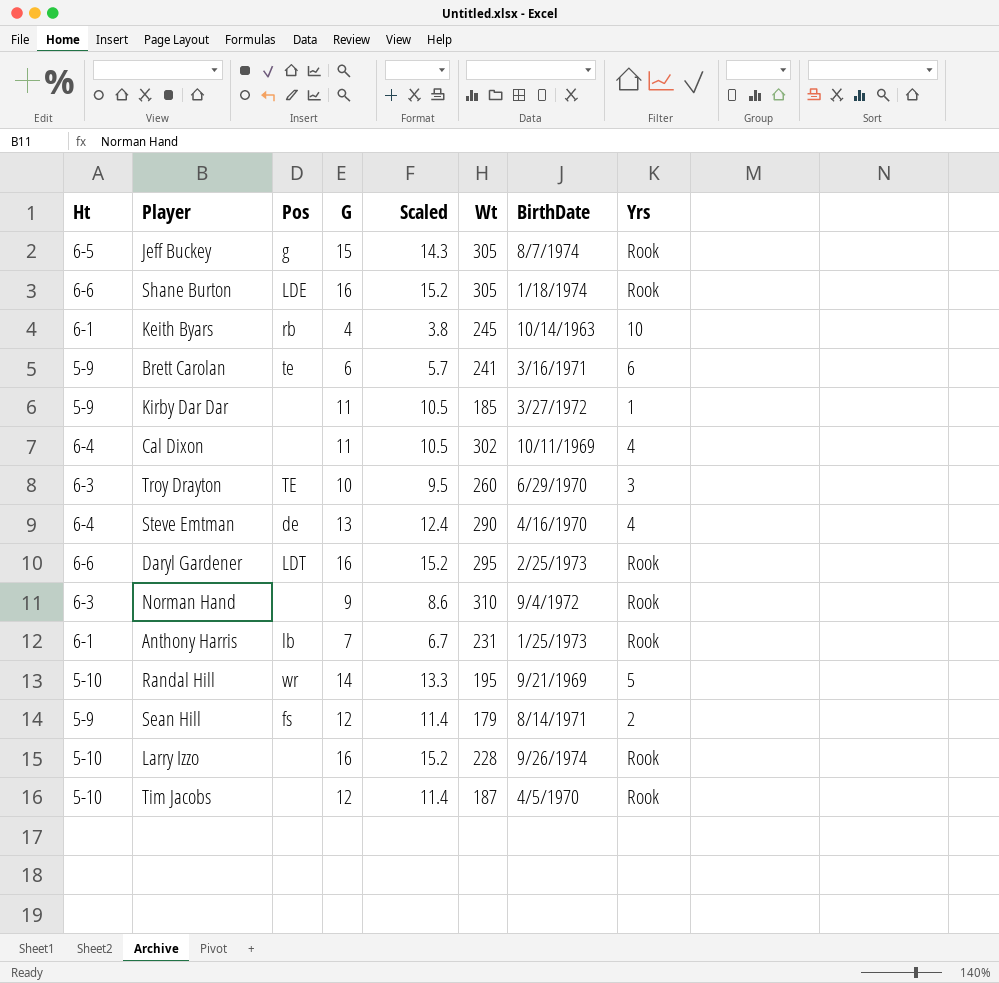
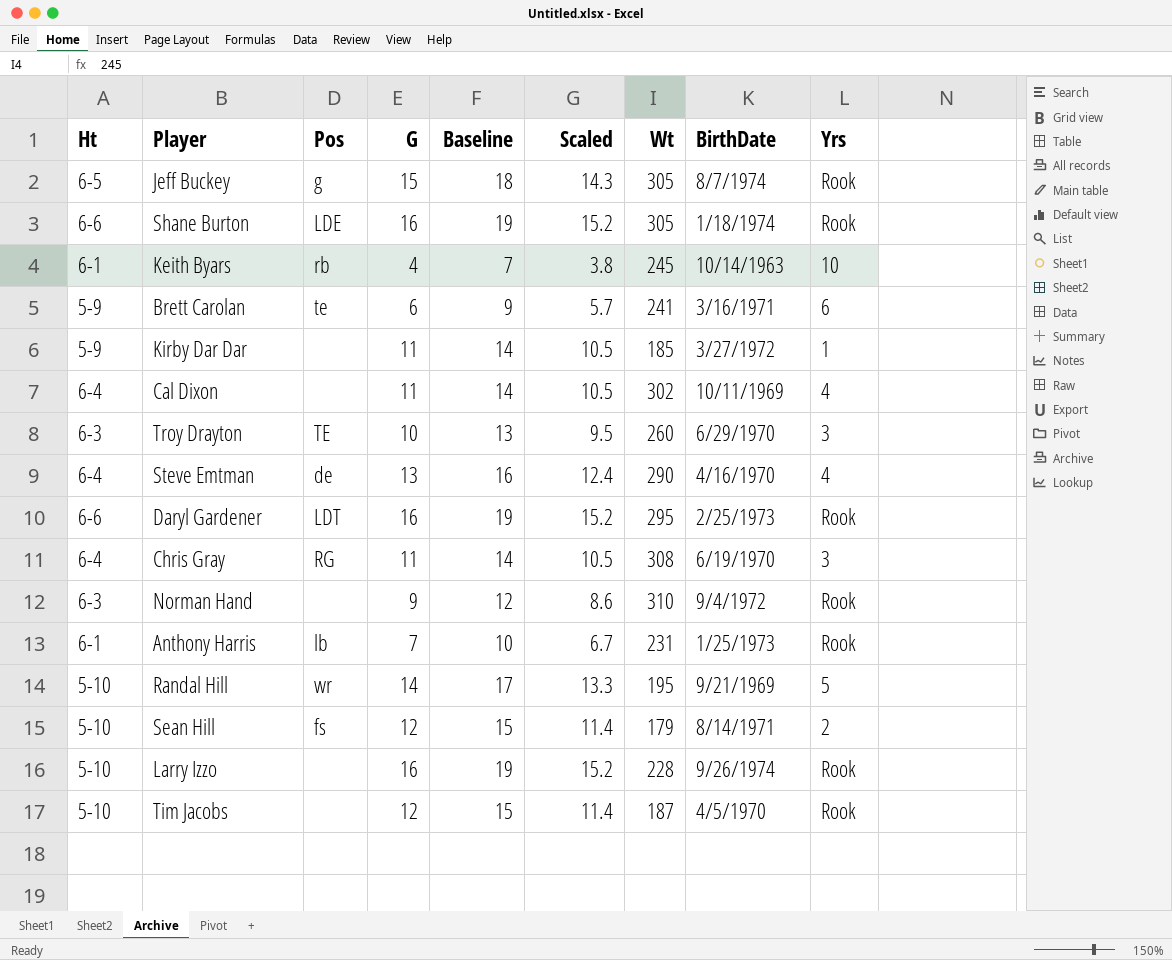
column Baseline | formula: none -> [G] + 3
row Chris Gray: none -> 6-4 | RG | 11 | 14 | 10.5 | 308 | 6/19/1970 | 3
Sean Hill | Ht: 5-9 -> 5-10

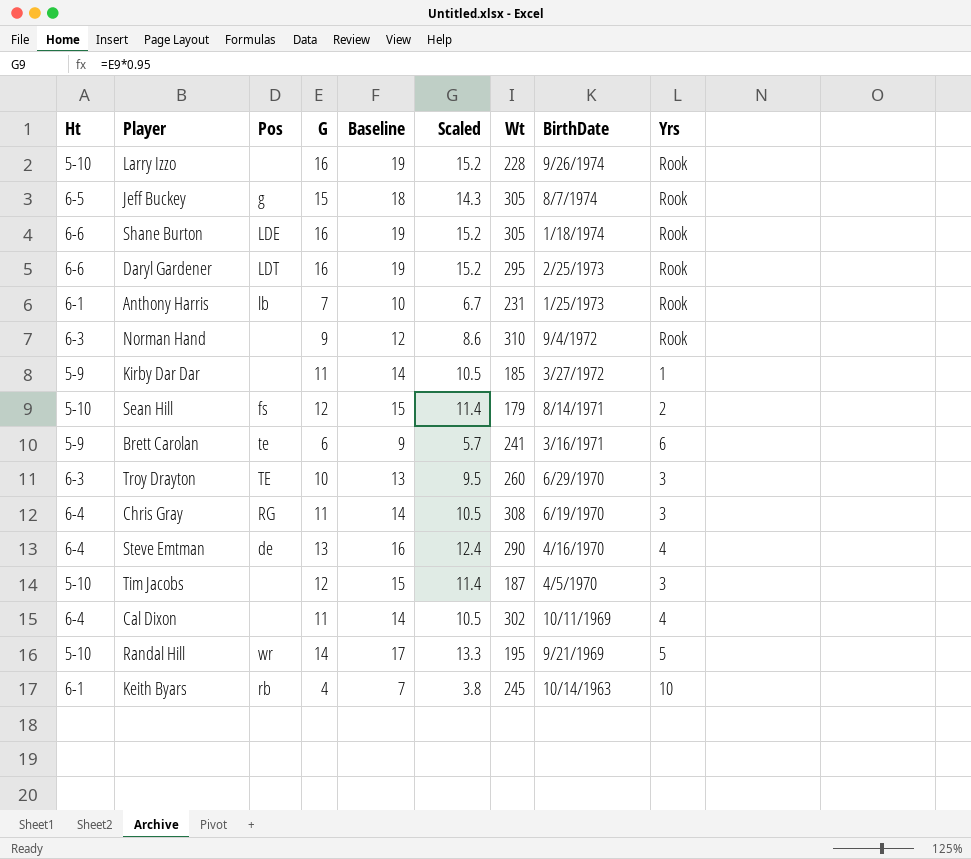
row order: none -> BirthDate descending
Tim Jacobs | Yrs: Rook -> 3

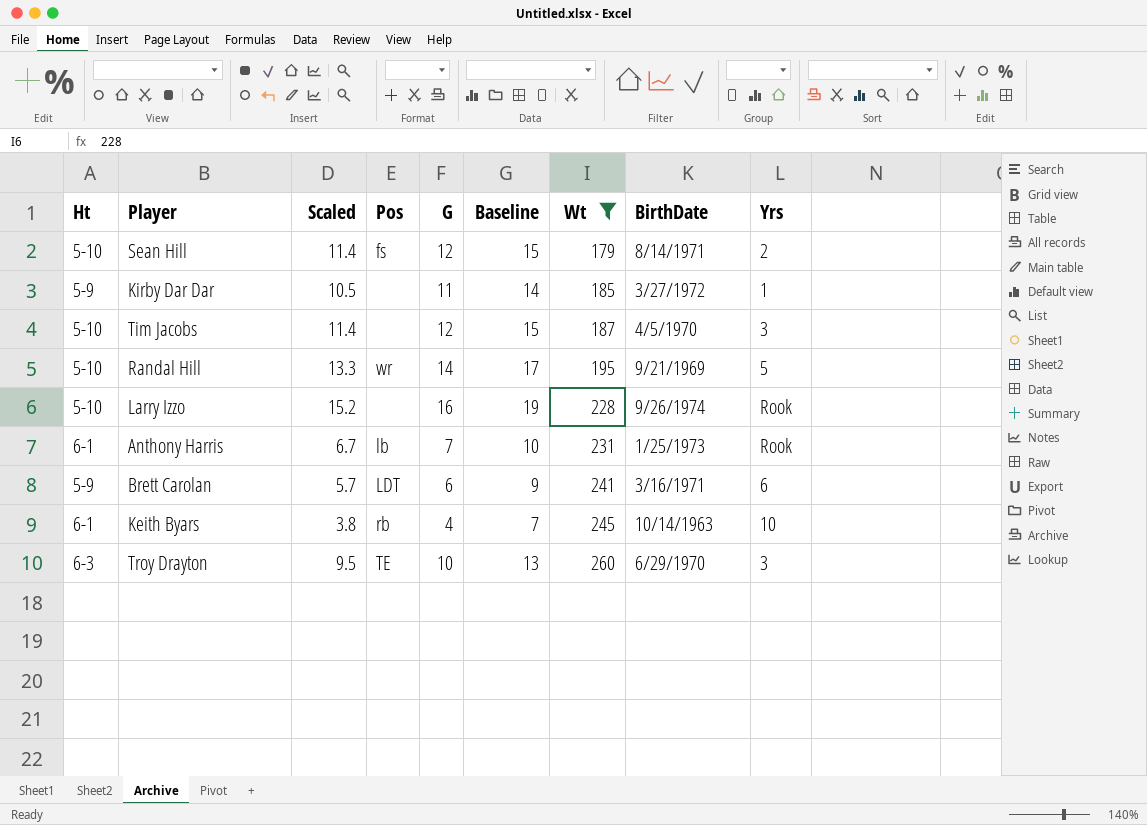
filter: none -> Wt <= 260
row order: BirthDate descending -> Wt ascending
column Scaled | position: 6 -> 3
Brett Carolan | Pos: te -> LDT

